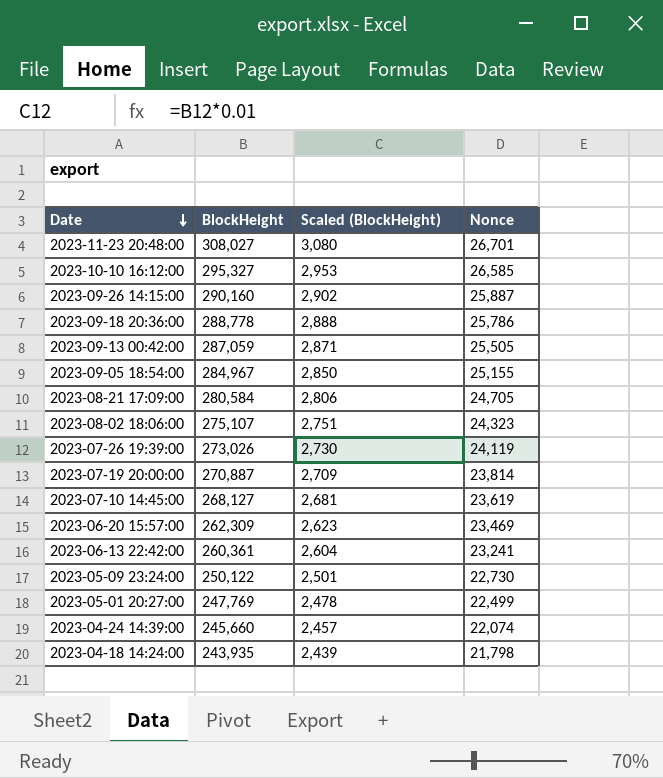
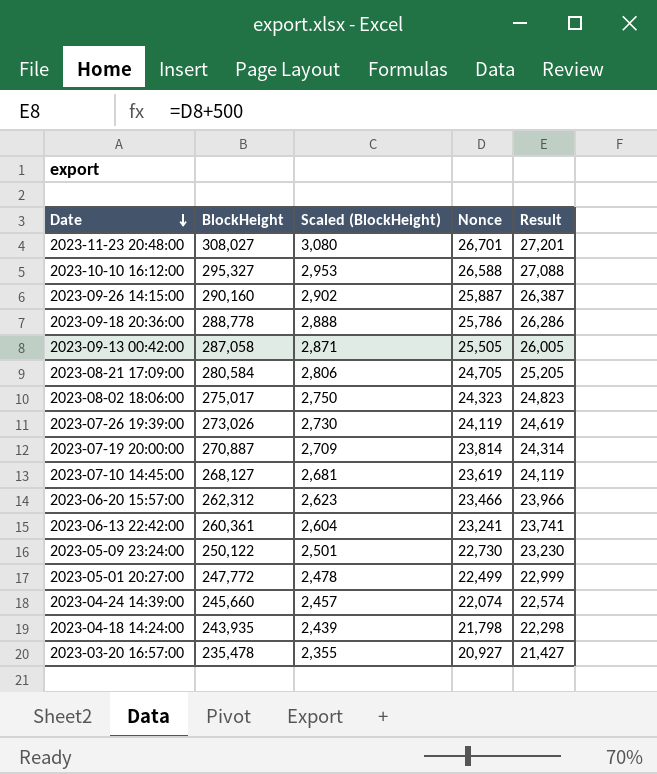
column Result | formula: none -> [Nonce] + 500
row 2023-09-05 18:54:00: 284,967 | 2,850 | 25,155 -> none
2023-10-10 16:12:00 | Nonce: 26,585 -> 26,588
2023-09-13 00:42:00 | BlockHeight: 287,059 -> 287,058
2023-08-02 18:06:00 | BlockHeight: 275,107 -> 275,017
2023-08-02 18:06:00 | Scaled (BlockHeight): 2,751 -> 2,750
2023-06-20 15:57:00 | BlockHeight: 262,309 -> 262,312
2023-06-20 15:57:00 | Nonce: 23,469 -> 23,466
2023-05-01 20:27:00 | BlockHeight: 247,769 -> 247,772
row 2023-03-20 16:57:00: none -> 235,478 | 2,355 | 20,927 | 21,427

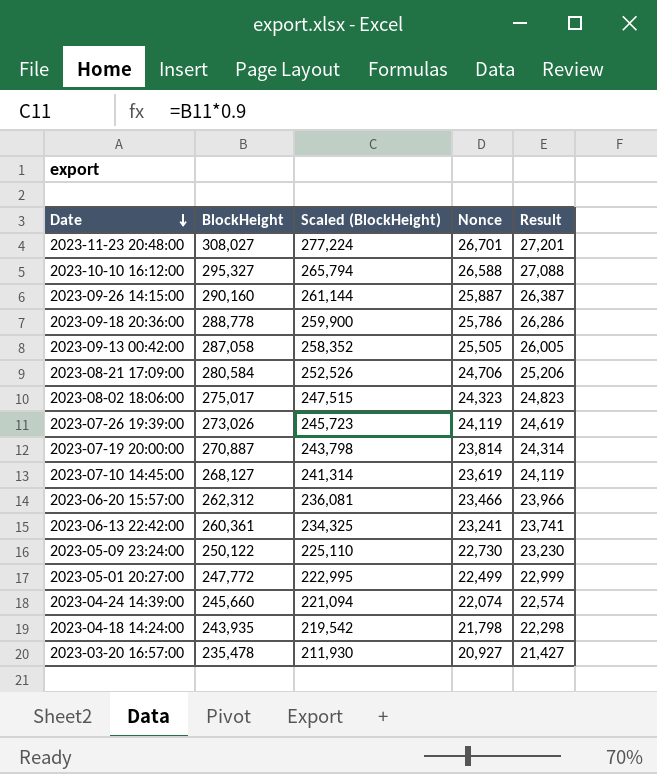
column Scaled (BlockHeight) | formula: [BlockHeight] * 0.01 -> [BlockHeight] * 0.9
2023-08-21 17:09:00 | Nonce: 24,705 -> 24,706
2023-08-21 17:09:00 | Result: 25,205 -> 25,206

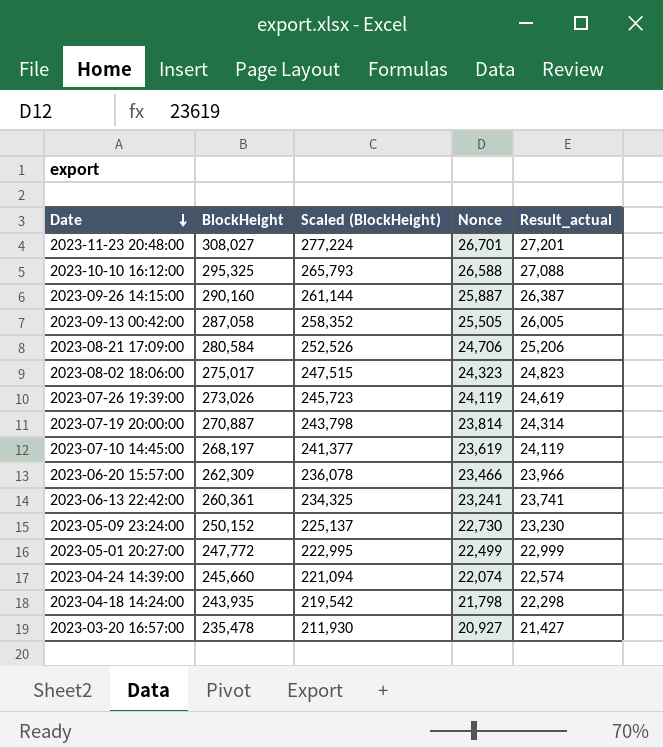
column name: Result -> Result_actual
row 2023-09-18 20:36:00: 288,778 | 259,900 | 25,786 | 26,286 -> none
2023-10-10 16:12:00 | BlockHeight: 295,327 -> 295,325
2023-10-10 16:12:00 | Scaled (BlockHeight): 265,794 -> 265,793
2023-07-10 14:45:00 | BlockHeight: 268,127 -> 268,197
2023-07-10 14:45:00 | Scaled (BlockHeight): 241,314 -> 241,377
2023-06-20 15:57:00 | BlockHeight: 262,312 -> 262,309
2023-06-20 15:57:00 | Scaled (BlockHeight): 236,081 -> 236,078
2023-05-09 23:24:00 | BlockHeight: 250,122 -> 250,152
2023-05-09 23:24:00 | Scaled (BlockHeight): 225,110 -> 225,137

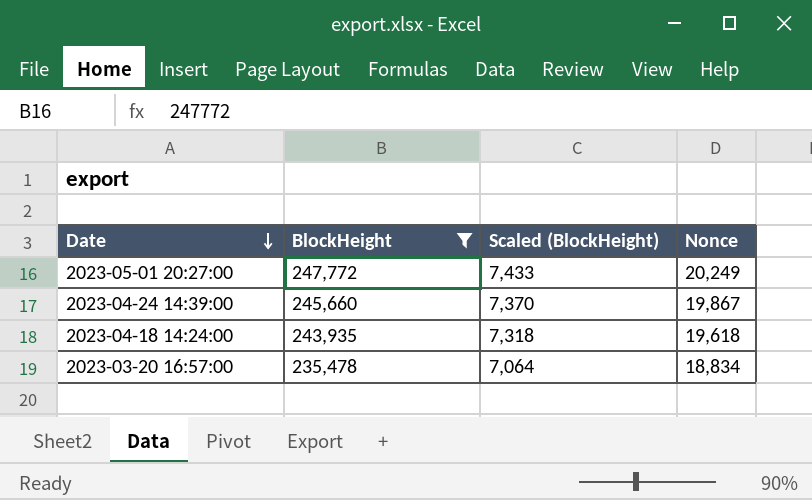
filter: none -> BlockHeight <= 247,772
column Result_actual | formula: [Nonce] + 500 -> none
column Scaled (BlockHeight) | formula: [BlockHeight] * 0.9 -> [BlockHeight] * 0.03
2023-05-01 20:27:00 | Nonce: 22,499 -> 20,249
2023-04-24 14:39:00 | Nonce: 22,074 -> 19,867
2023-04-18 14:24:00 | Nonce: 21,798 -> 19,618
2023-03-20 16:57:00 | Nonce: 20,927 -> 18,834

